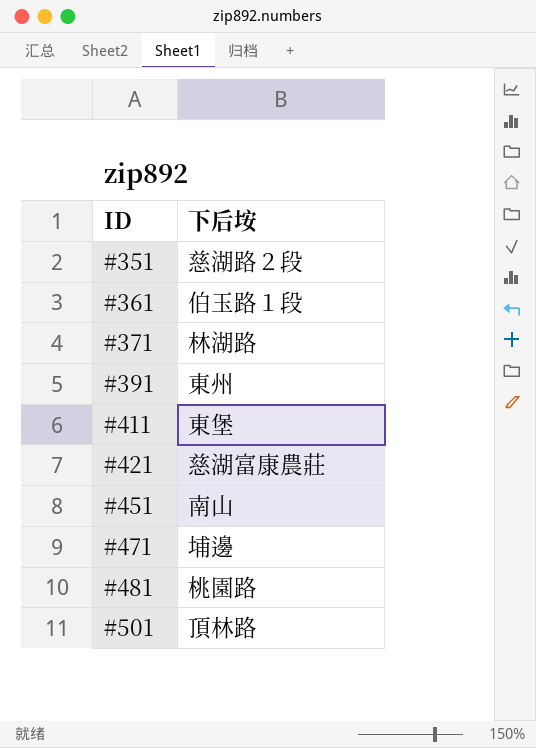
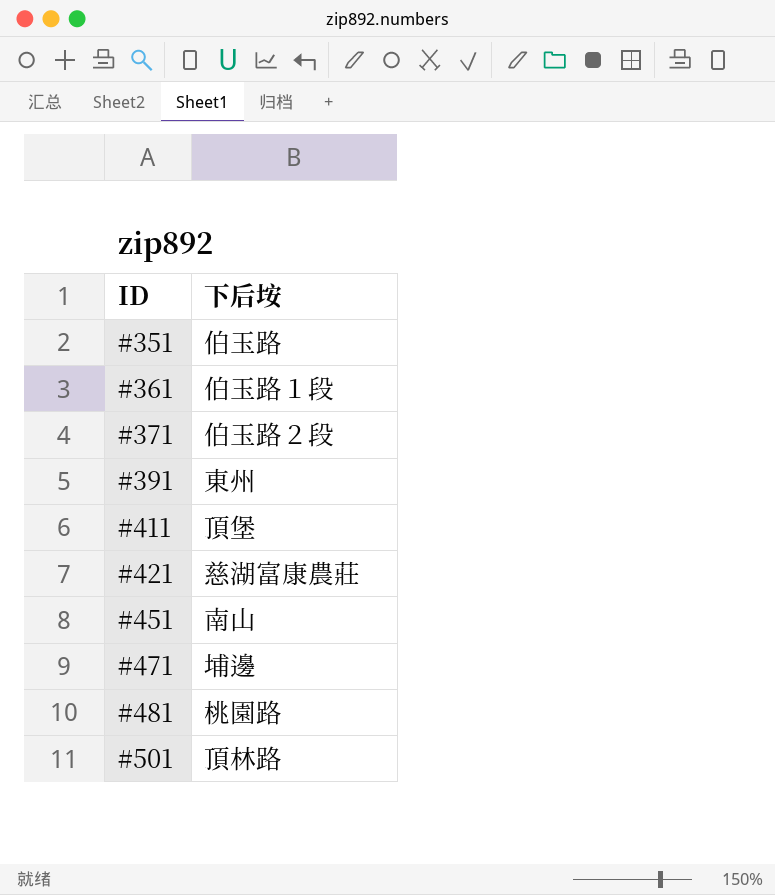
#351 | 下后垵: 慈湖路２段 -> 伯玉路
#371 | 下后垵: 林湖路 -> 伯玉路２段
#411 | 下后垵: 東堡 -> 頂堡

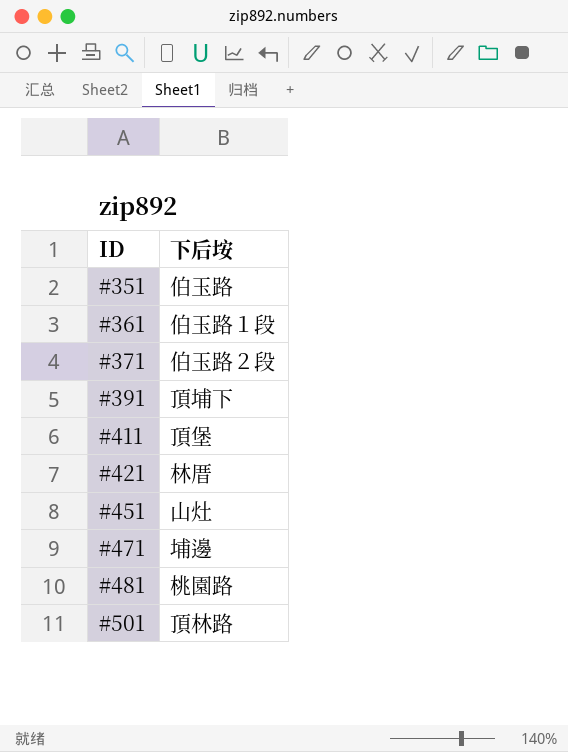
#391 | 下后垵: 東州 -> 頂埔下
#421 | 下后垵: 慈湖富康農莊 -> 林厝
#451 | 下后垵: 南山 -> 山灶

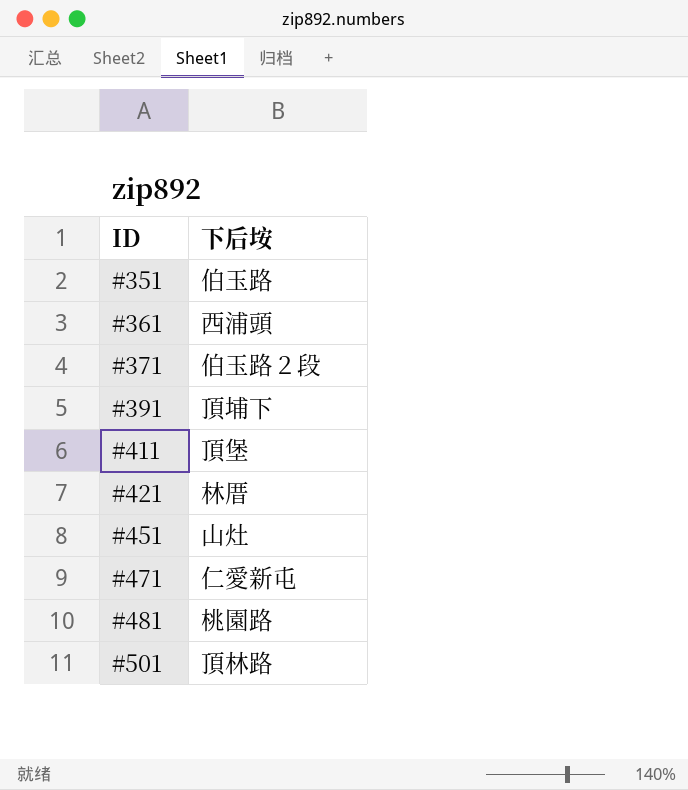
#361 | 下后垵: 伯玉路１段 -> 西浦頭
#471 | 下后垵: 埔邊 -> 仁愛新屯

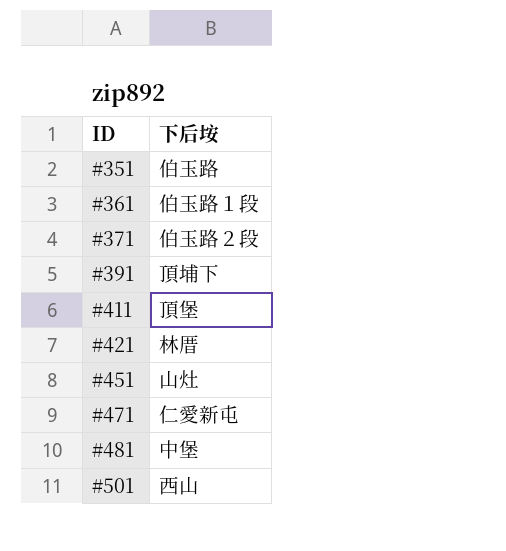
#361 | 下后垵: 西浦頭 -> 伯玉路１段
#481 | 下后垵: 桃園路 -> 中堡
#501 | 下后垵: 頂林路 -> 西山

